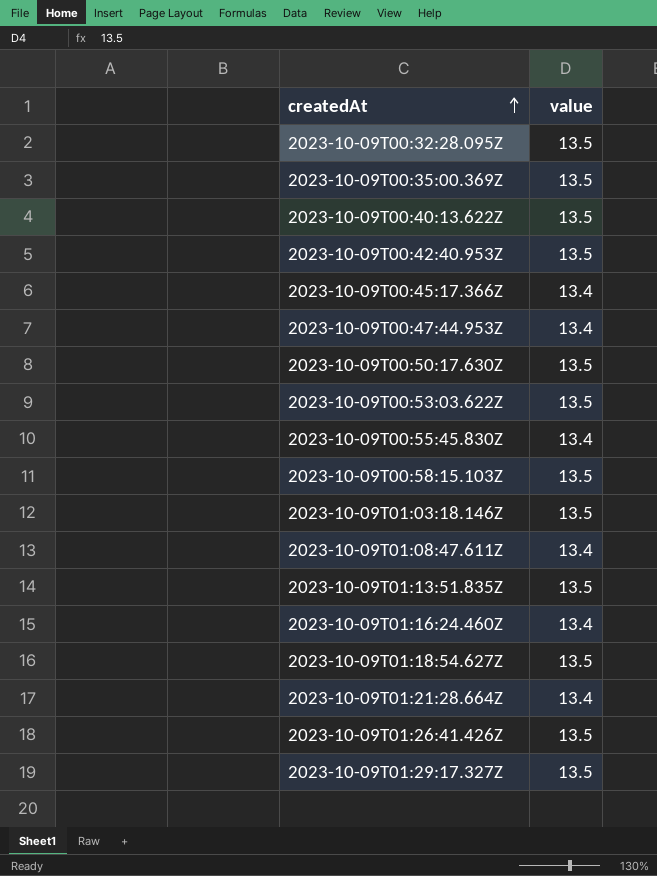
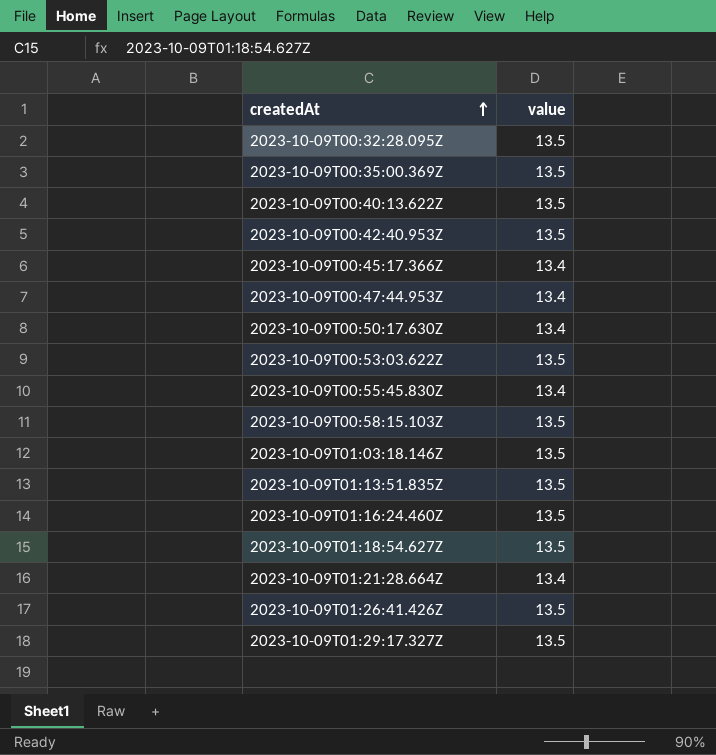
row 2023-10-09T01:08:47.611Z: 13.4 -> none
2023-10-09T00:50:17.630Z | value: 13.5 -> 13.4
2023-10-09T01:16:24.460Z | value: 13.4 -> 13.5

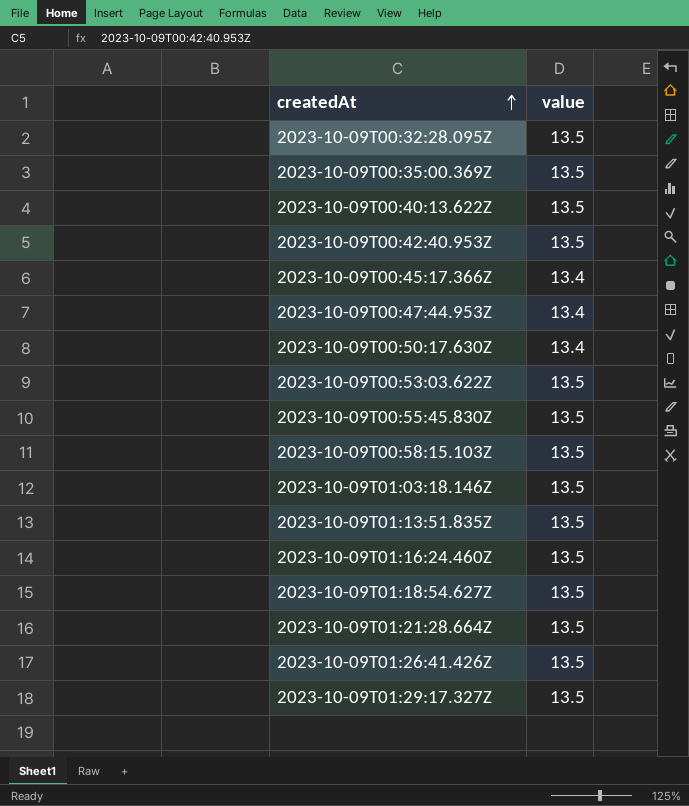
2023-10-09T00:55:45.830Z | value: 13.4 -> 13.5
2023-10-09T01:21:28.664Z | value: 13.4 -> 13.5

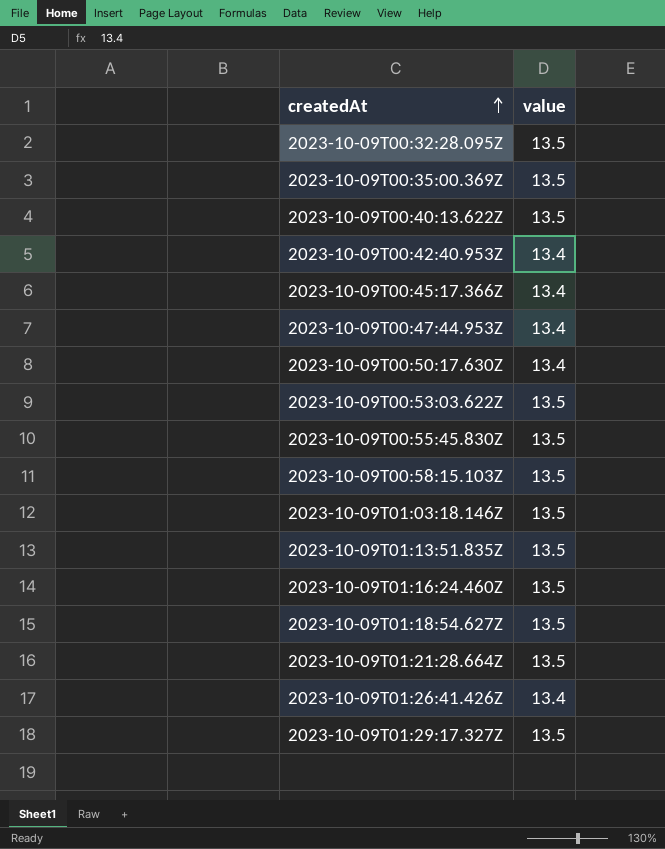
2023-10-09T00:42:40.953Z | value: 13.5 -> 13.4
2023-10-09T01:26:41.426Z | value: 13.5 -> 13.4

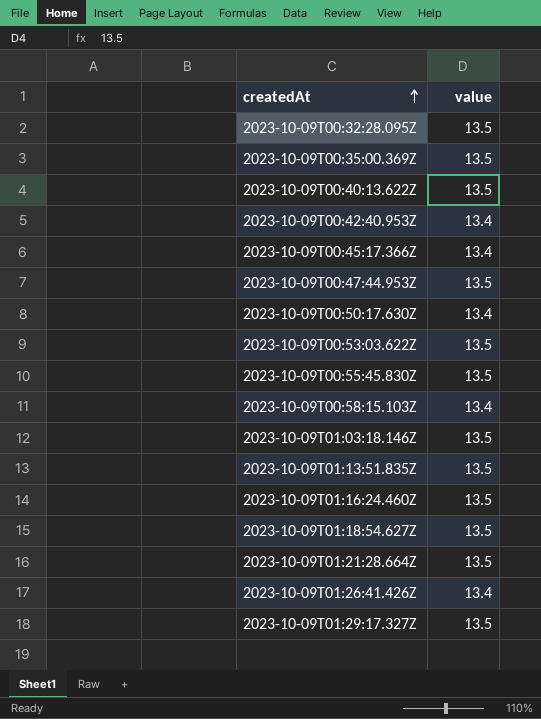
2023-10-09T00:47:44.953Z | value: 13.4 -> 13.5
2023-10-09T00:58:15.103Z | value: 13.5 -> 13.4

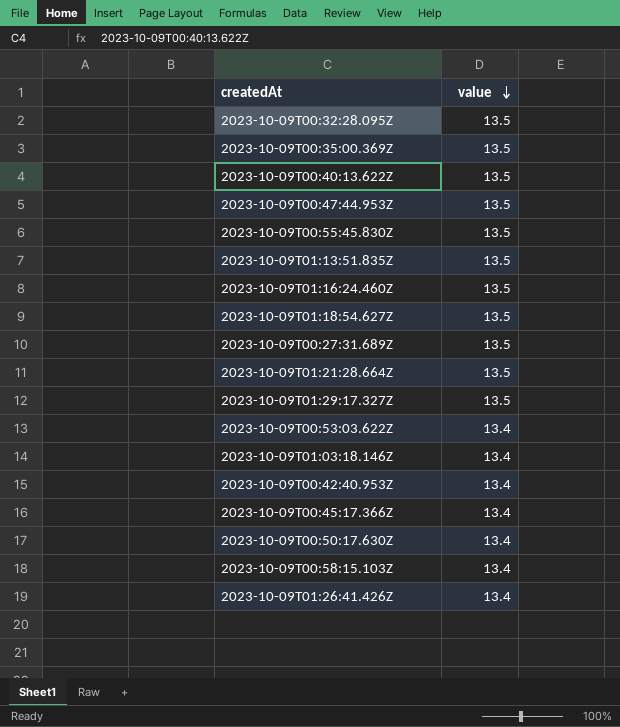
row order: createdAt ascending -> value descending
row 2023-10-09T00:27:31.689Z: none -> 13.5
2023-10-09T00:53:03.622Z | value: 13.5 -> 13.4
2023-10-09T01:03:18.146Z | value: 13.5 -> 13.4

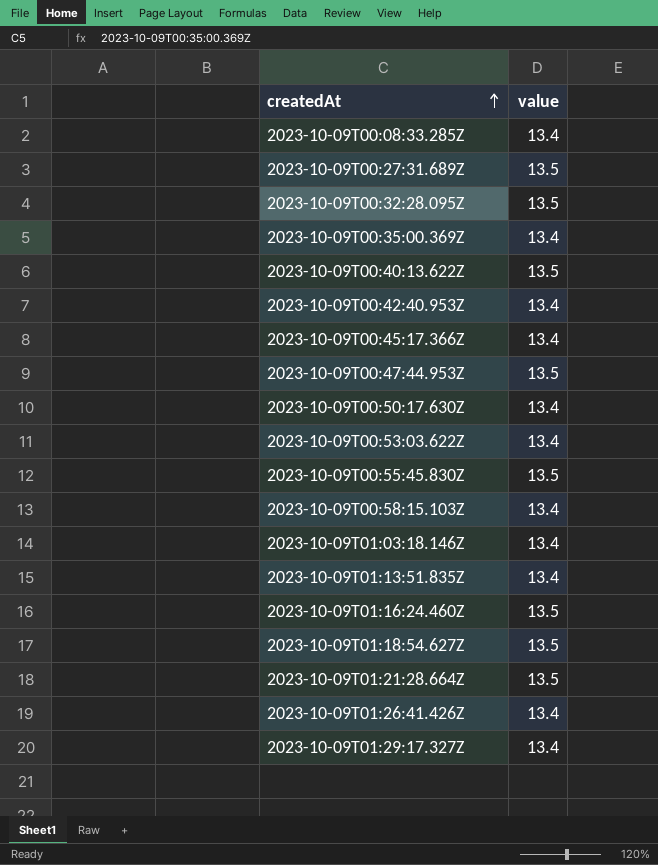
row order: value descending -> createdAt ascending
row 2023-10-09T00:08:33.285Z: none -> 13.4
2023-10-09T00:35:00.369Z | value: 13.5 -> 13.4
2023-10-09T01:13:51.835Z | value: 13.5 -> 13.4
2023-10-09T01:29:17.327Z | value: 13.5 -> 13.4

